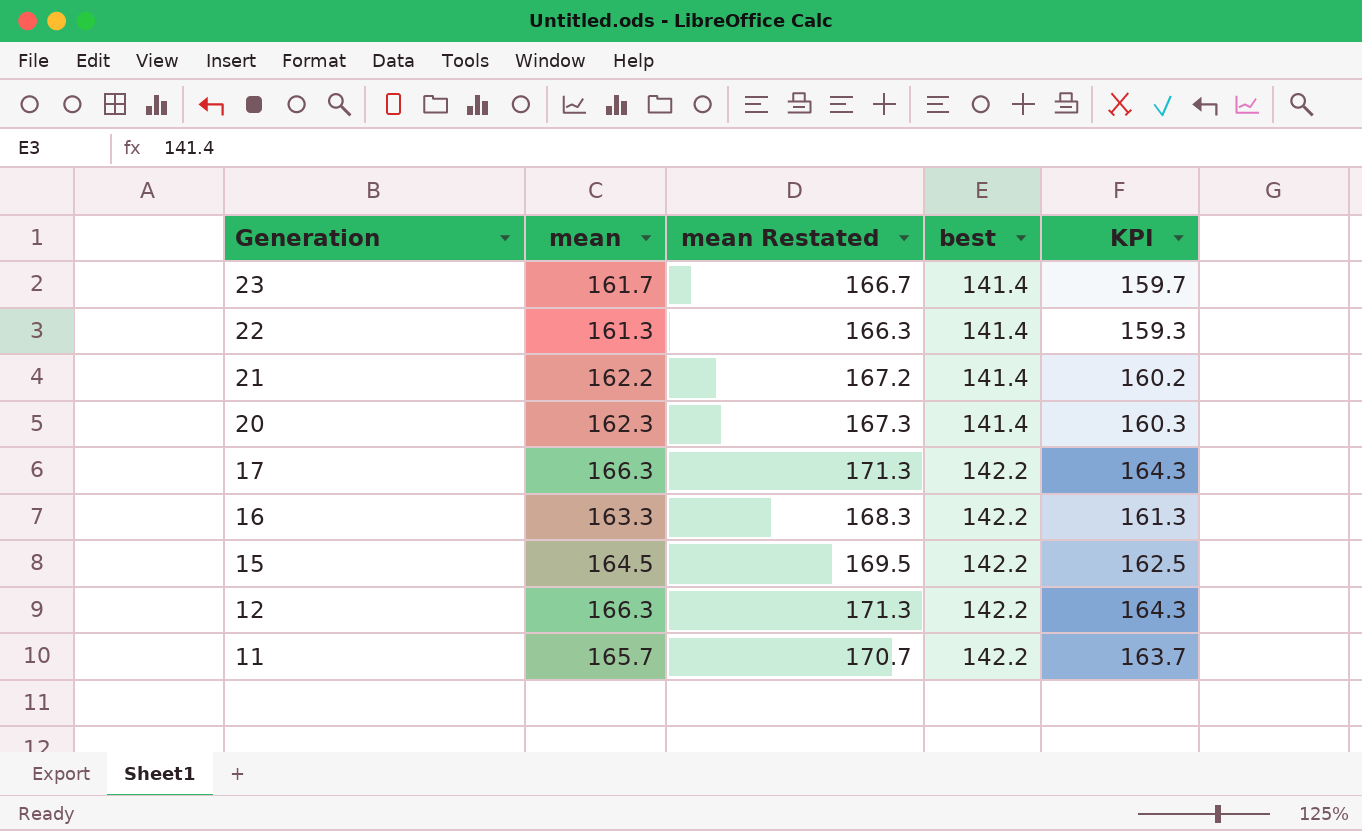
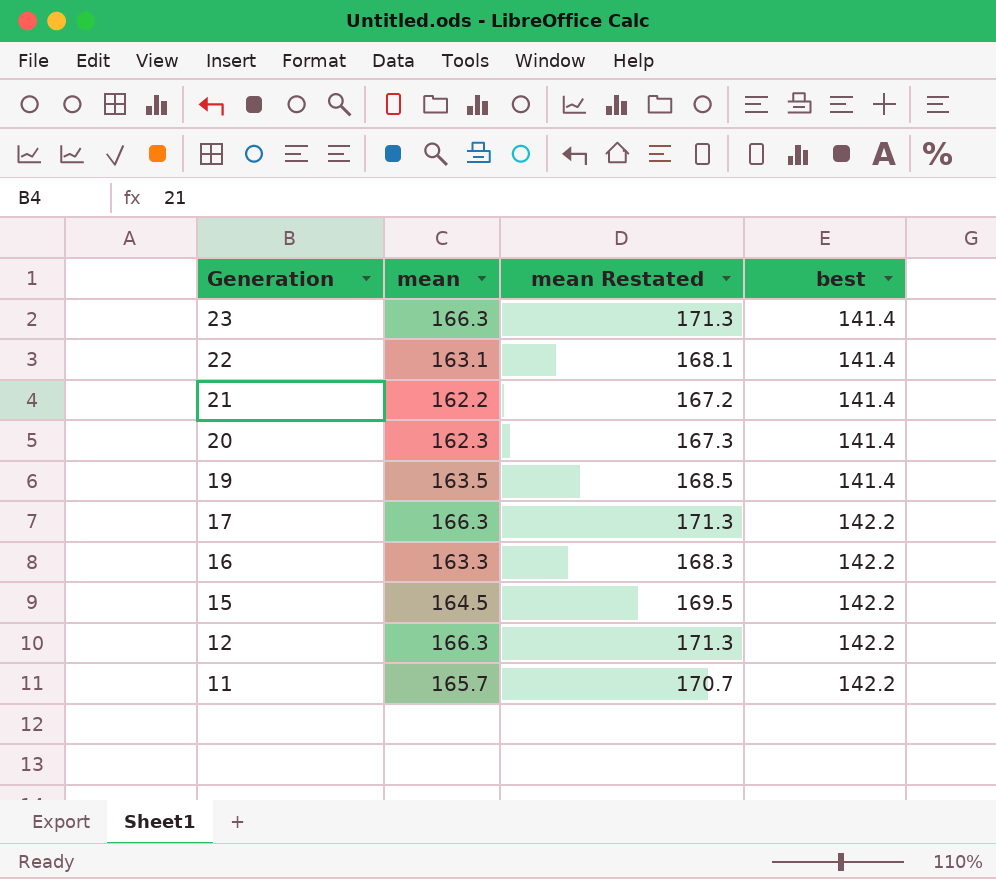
column KPI | formula: [mean] - 2 -> none
23 | mean: 161.7 -> 166.3
23 | mean Restated: 166.7 -> 171.3
22 | mean: 161.3 -> 163.1
22 | mean Restated: 166.3 -> 168.1
row 19: none -> 163.5 | 168.5 | 141.4

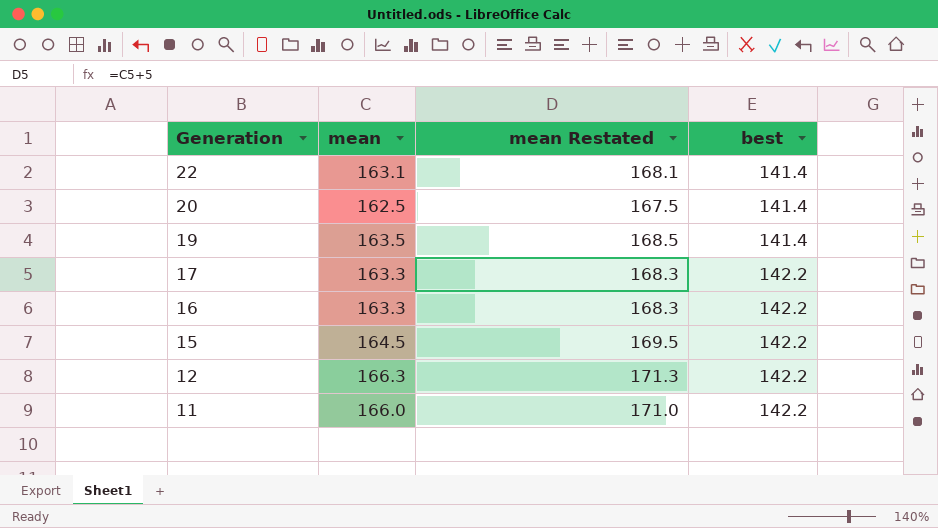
row 23: 166.3 | 171.3 | 141.4 -> none
row 21: 162.2 | 167.2 | 141.4 -> none
20 | mean: 162.3 -> 162.5
20 | mean Restated: 167.3 -> 167.5
17 | mean: 166.3 -> 163.3
17 | mean Restated: 171.3 -> 168.3
11 | mean: 165.7 -> 166.0
11 | mean Restated: 170.7 -> 171.0

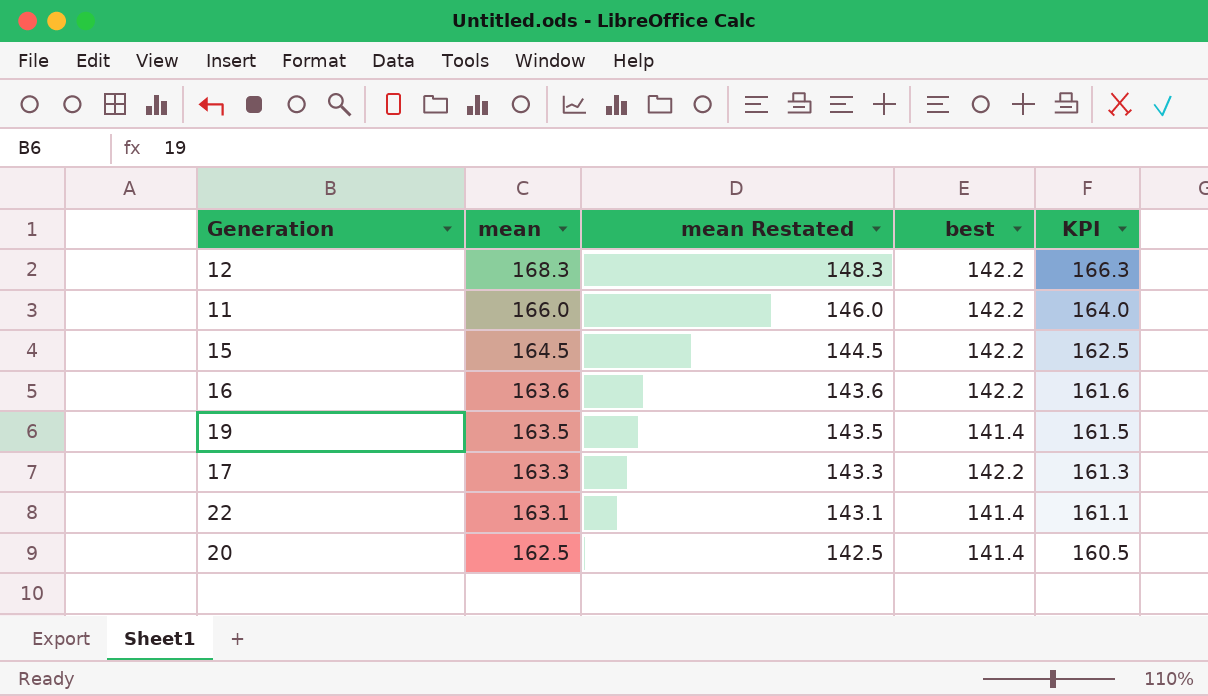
row order: Generation descending -> mean descending
column mean Restated | formula: [mean] + 5 -> [mean] - 20
column KPI | formula: none -> [mean] - 2
12 | mean: 166.3 -> 168.3
16 | mean: 163.3 -> 163.6

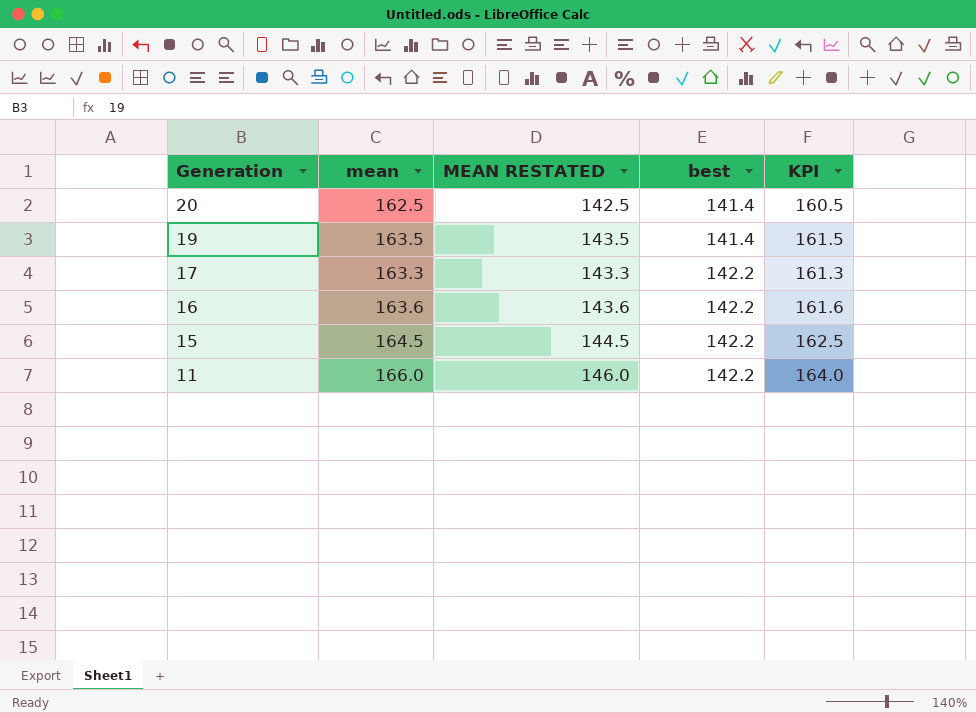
row order: mean descending -> Generation descending
column name: mean Restated -> MEAN RESTATED
row 12: 168.3 | 148.3 | 142.2 | 166.3 -> none
row 22: 163.1 | 143.1 | 141.4 | 161.1 -> none

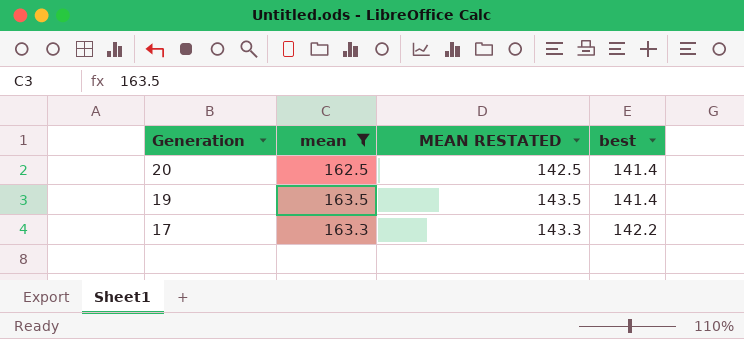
filter: none -> mean <= 163.5
column KPI | formula: [mean] - 2 -> none

